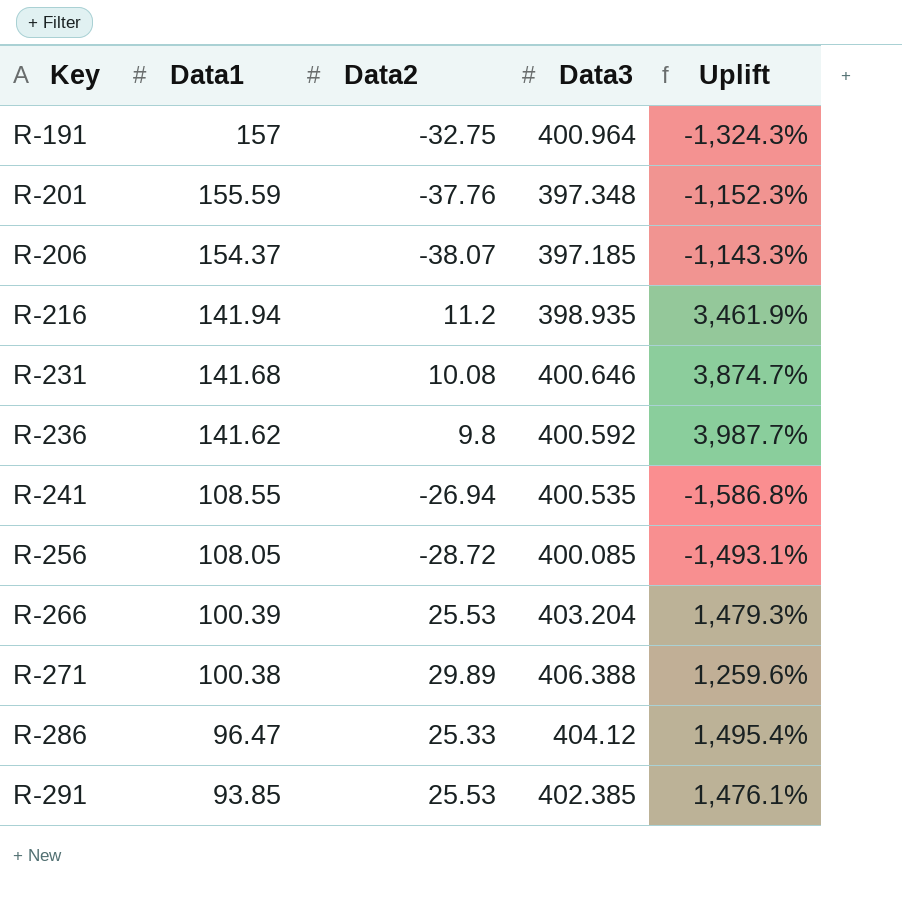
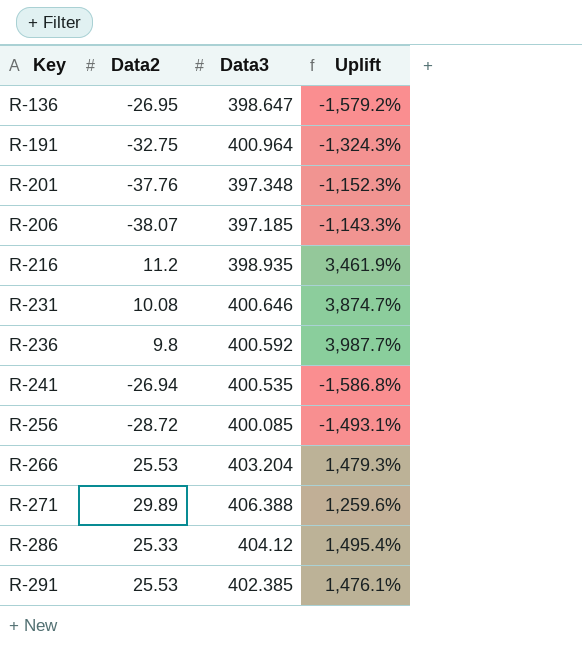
column Data1 | position: 2 -> none
row R-136: none -> -26.95 | 398.647 | -1,579.2%

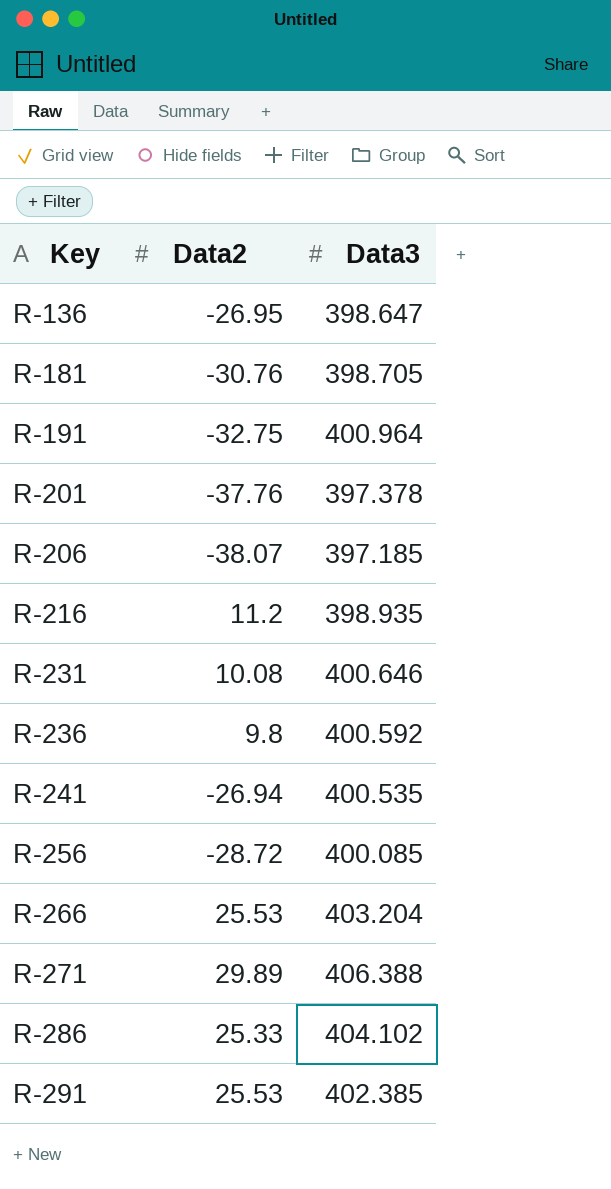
column Uplift | formula: ([Data3] - [Data2]) / [Data2] -> none
row R-181: none -> -30.76 | 398.705
R-201 | Data3: 397.348 -> 397.378
R-286 | Data3: 404.12 -> 404.102

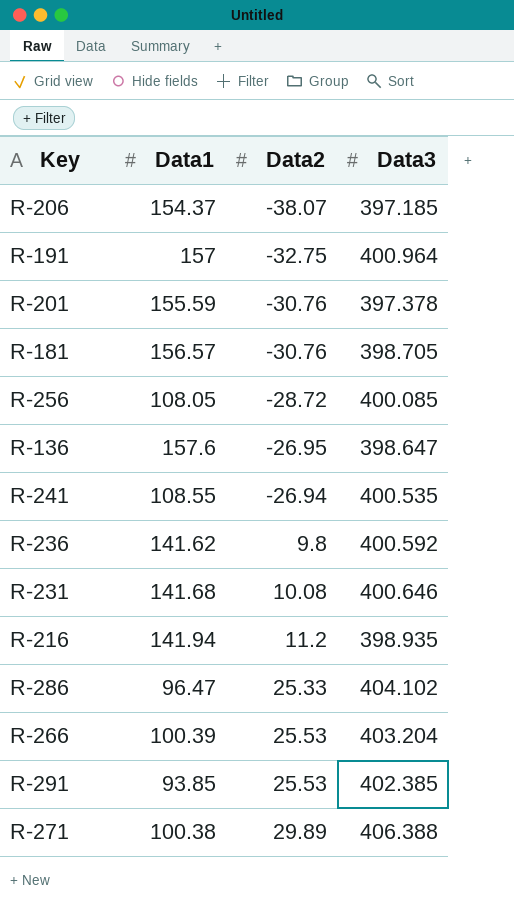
row order: Key ascending -> Data2 ascending
column Data1 | position: none -> 2
R-201 | Data2: -37.76 -> -30.76

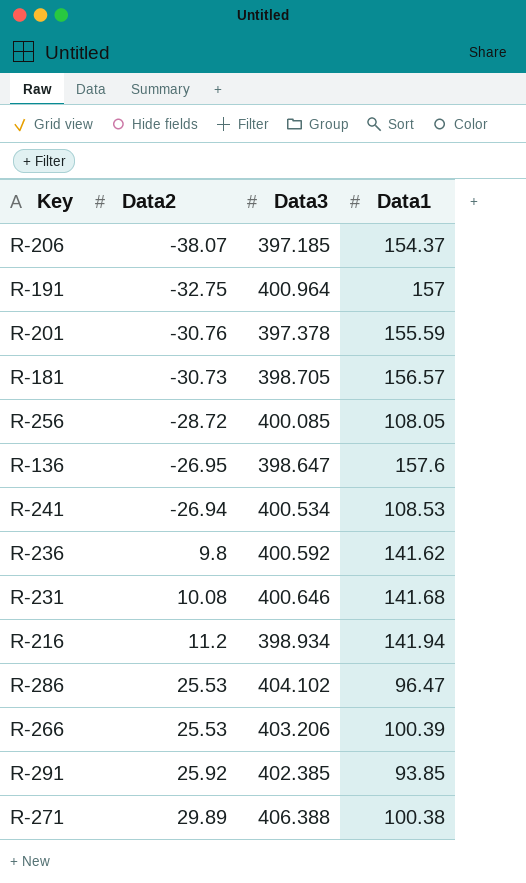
column Data1 | position: 2 -> 4
R-181 | Data2: -30.76 -> -30.73
R-241 | Data3: 400.535 -> 400.534
R-241 | Data1: 108.55 -> 108.53
R-216 | Data3: 398.935 -> 398.934
R-286 | Data2: 25.33 -> 25.53
R-266 | Data3: 403.204 -> 403.206
R-291 | Data2: 25.53 -> 25.92

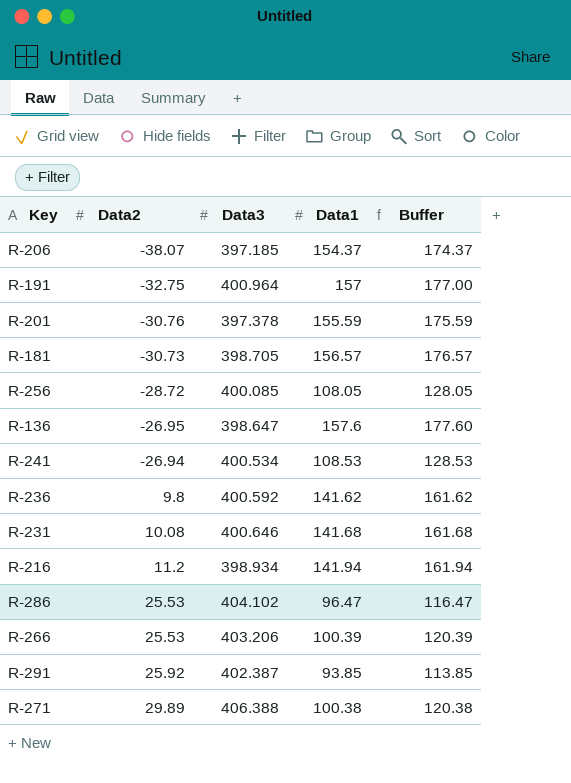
column Buffer | formula: none -> [Data1] + 20
R-291 | Data3: 402.385 -> 402.387

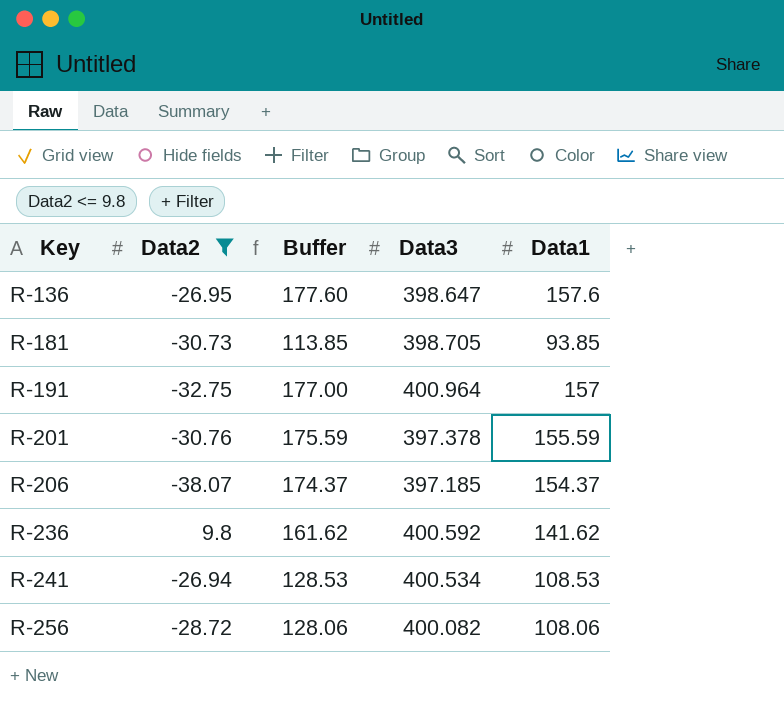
filter: none -> Data2 <= 9.8
row order: Data2 ascending -> Key ascending
column Buffer | position: 5 -> 3
R-181 | Buffer: 176.57 -> 113.85
R-181 | Data1: 156.57 -> 93.85
R-256 | Buffer: 128.05 -> 128.06
R-256 | Data3: 400.085 -> 400.082
R-256 | Data1: 108.05 -> 108.06

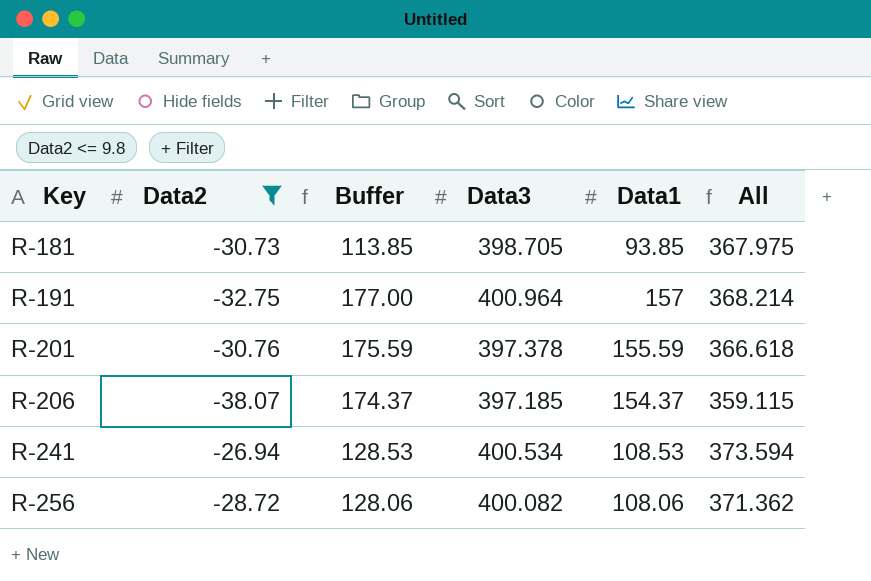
column All | formula: none -> [Data2] + [Data3]
row R-136: -26.95 | 177.60 | 398.647 | 157.6 -> none
row R-236: 9.8 | 161.62 | 400.592 | 141.62 -> none

